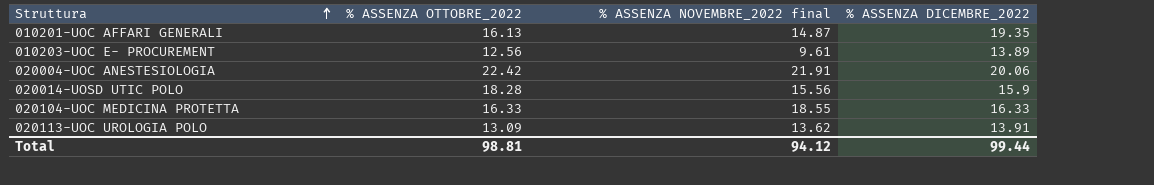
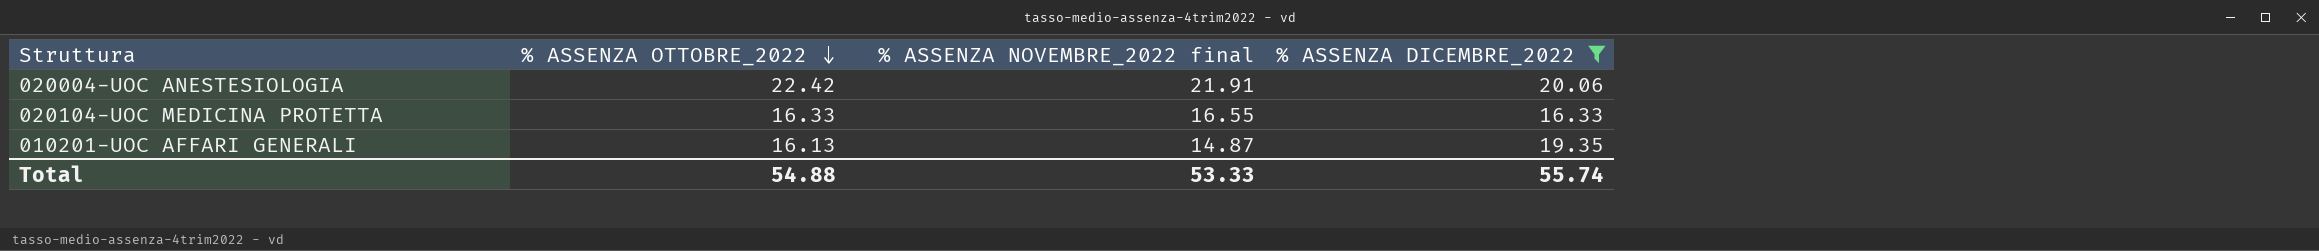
filter: none -> % ASSENZA DICEMBRE_2022 >= 16.33
row order: Struttura ascending -> % ASSENZA OTTOBRE_2022 descending
020104-UOC MEDICINA PROTETTA | % ASSENZA NOVEMBRE_2022 final: 18.55 -> 16.55
Total | % ASSENZA OTTOBRE_2022: 98.81 -> 54.88
Total | % ASSENZA NOVEMBRE_2022 final: 94.12 -> 53.33
Total | % ASSENZA DICEMBRE_2022: 99.44 -> 55.74

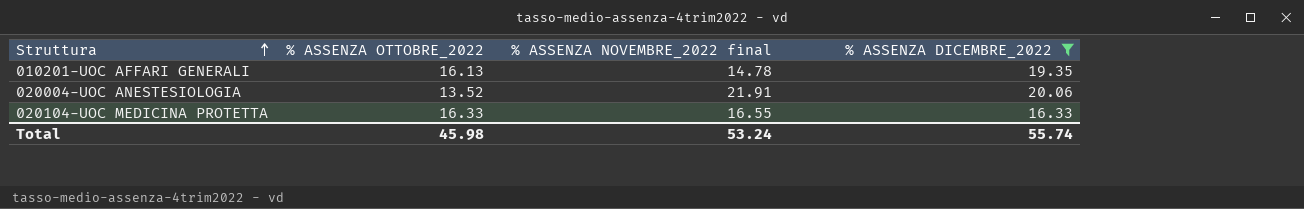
row order: % ASSENZA OTTOBRE_2022 descending -> Struttura ascending
010201-UOC AFFARI GENERALI | % ASSENZA NOVEMBRE_2022 final: 14.87 -> 14.78
020004-UOC ANESTESIOLOGIA | % ASSENZA OTTOBRE_2022: 22.42 -> 13.52
Total | % ASSENZA OTTOBRE_2022: 54.88 -> 45.98
Total | % ASSENZA NOVEMBRE_2022 final: 53.33 -> 53.24

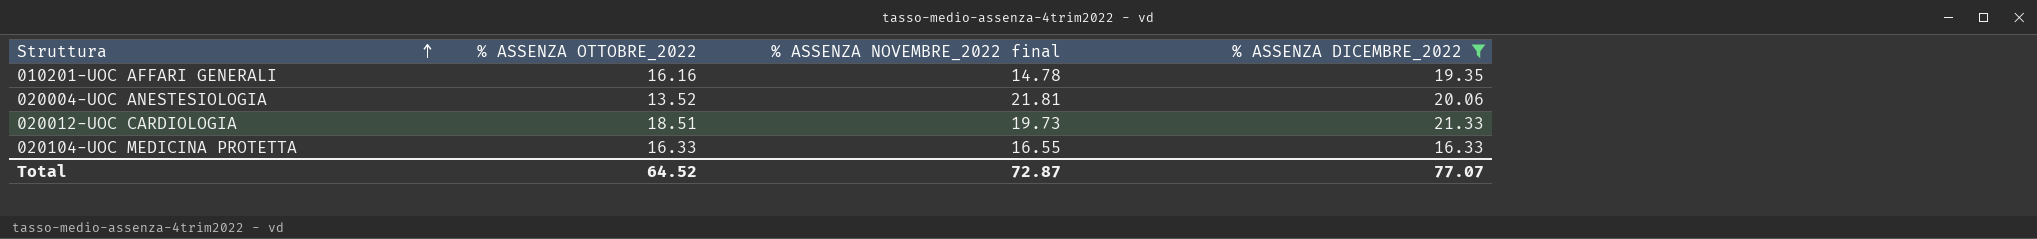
010201-UOC AFFARI GENERALI | % ASSENZA OTTOBRE_2022: 16.13 -> 16.16
020004-UOC ANESTESIOLOGIA | % ASSENZA NOVEMBRE_2022 final: 21.91 -> 21.81
row 020012-UOC CARDIOLOGIA: none -> 18.51 | 19.73 | 21.33
Total | % ASSENZA OTTOBRE_2022: 45.98 -> 64.52
Total | % ASSENZA NOVEMBRE_2022 final: 53.24 -> 72.87
Total | % ASSENZA DICEMBRE_2022: 55.74 -> 77.07

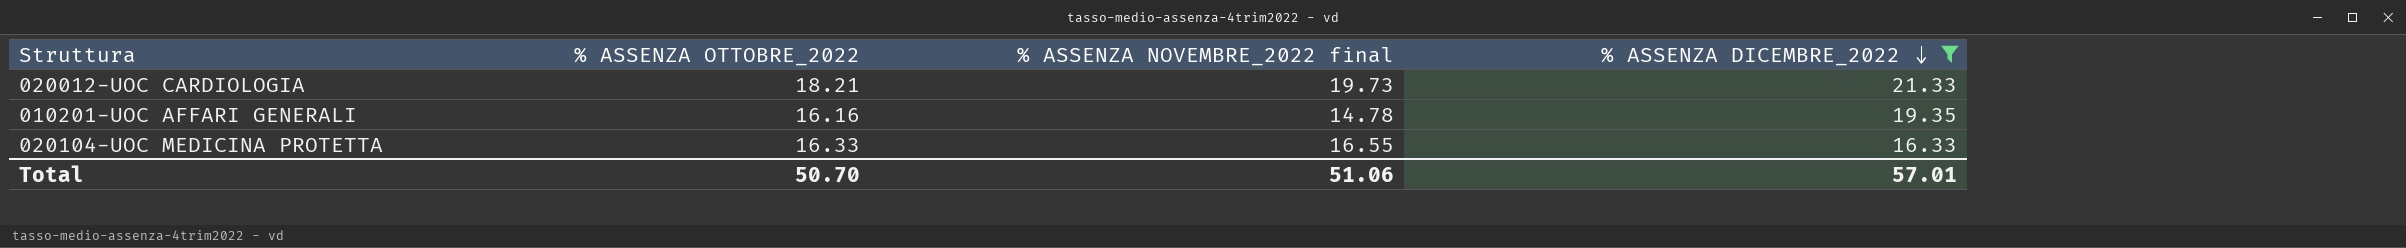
row order: Struttura ascending -> % ASSENZA DICEMBRE_2022 descending
row 020004-UOC ANESTESIOLOGIA: 13.52 | 21.81 | 20.06 -> none
020012-UOC CARDIOLOGIA | % ASSENZA OTTOBRE_2022: 18.51 -> 18.21
Total | % ASSENZA OTTOBRE_2022: 64.52 -> 50.70
Total | % ASSENZA NOVEMBRE_2022 final: 72.87 -> 51.06
Total | % ASSENZA DICEMBRE_2022: 77.07 -> 57.01

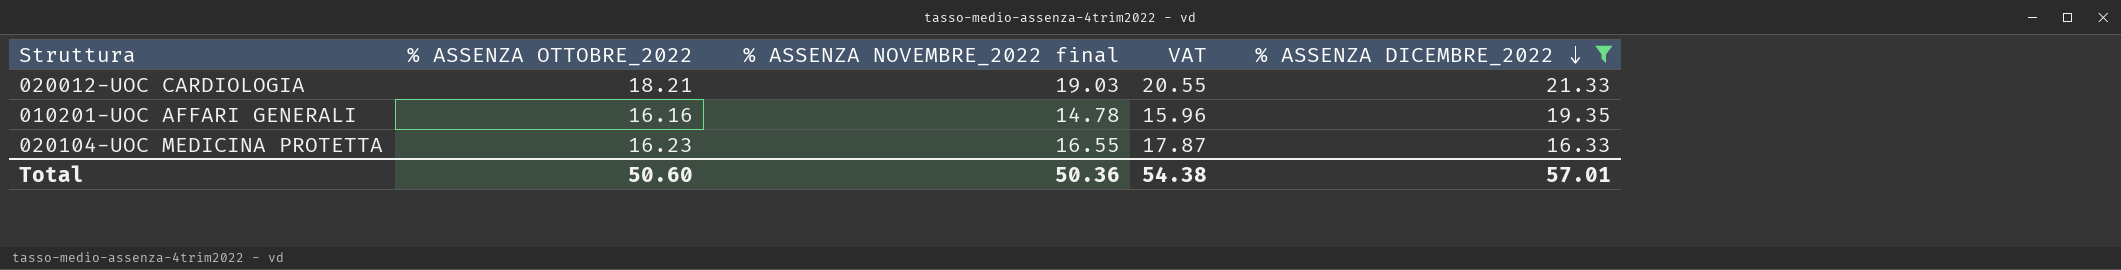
column VAT | formula: none -> [% ASSENZA NOVEMBRE_2022 final] * 1.08
020012-UOC CARDIOLOGIA | % ASSENZA NOVEMBRE_2022 final: 19.73 -> 19.03
020104-UOC MEDICINA PROTETTA | % ASSENZA OTTOBRE_2022: 16.33 -> 16.23
Total | % ASSENZA OTTOBRE_2022: 50.70 -> 50.60
Total | % ASSENZA NOVEMBRE_2022 final: 51.06 -> 50.36

